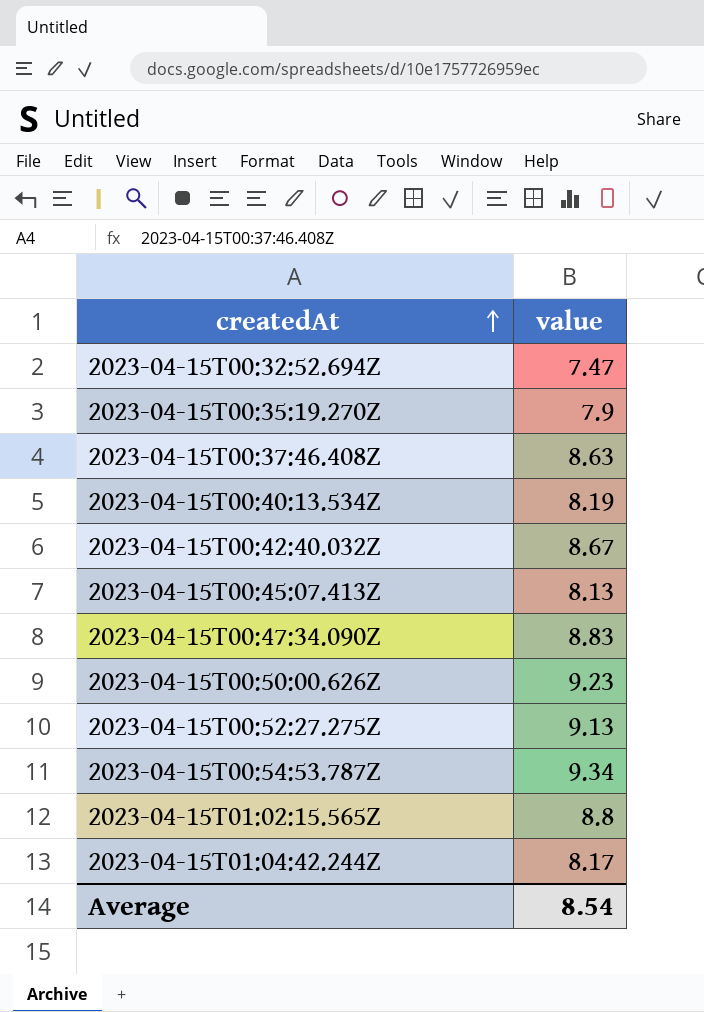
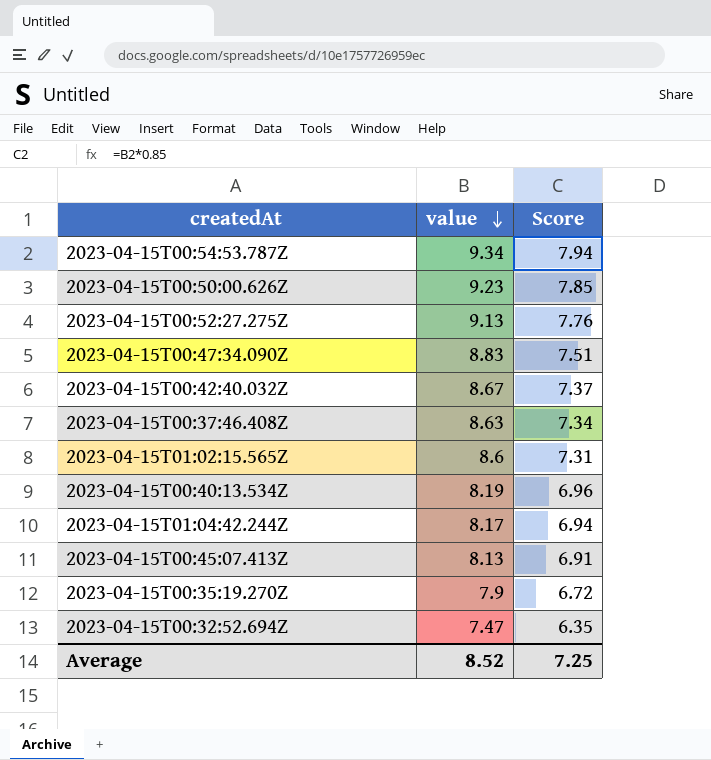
row order: createdAt ascending -> value descending
column Score | formula: none -> [value] * 0.85
2023-04-15T01:02:15.565Z | value: 8.8 -> 8.6
Average | value: 8.54 -> 8.52

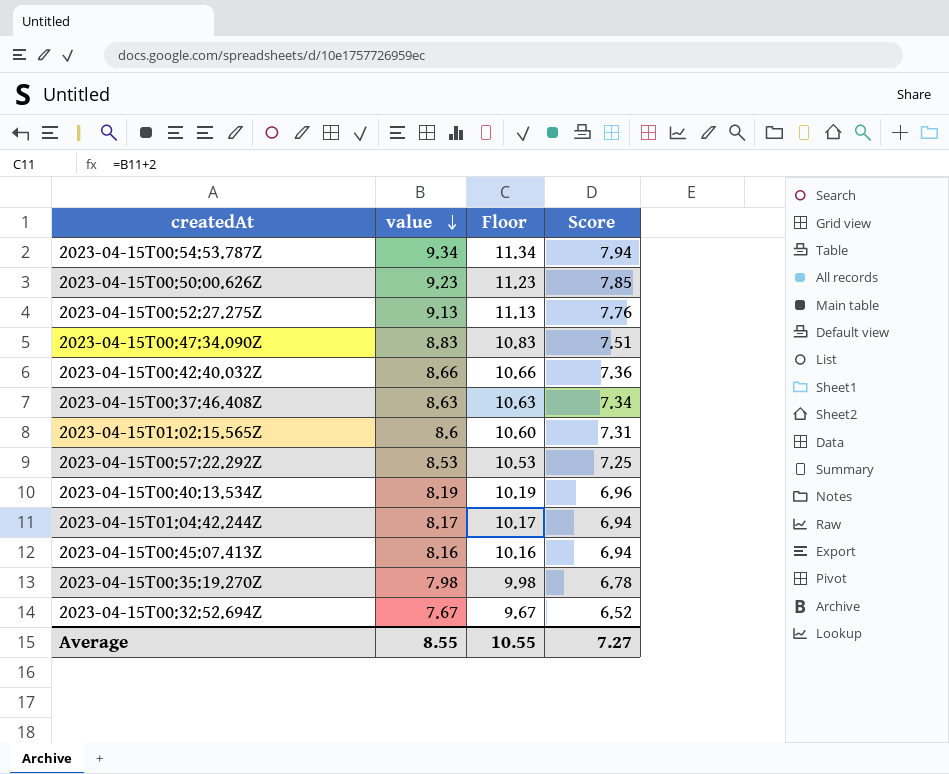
column Floor | formula: none -> [value] + 2
2023-04-15T00:42:40.032Z | value: 8.67 -> 8.66
2023-04-15T00:42:40.032Z | Score: 7.37 -> 7.36
row 2023-04-15T00:57:22.292Z: none -> 8.53 | 10.53 | 7.25
2023-04-15T00:45:07.413Z | value: 8.13 -> 8.16
2023-04-15T00:45:07.413Z | Score: 6.91 -> 6.94
2023-04-15T00:35:19.270Z | value: 7.9 -> 7.98
2023-04-15T00:35:19.270Z | Score: 6.72 -> 6.78
2023-04-15T00:32:52.694Z | value: 7.47 -> 7.67
2023-04-15T00:32:52.694Z | Score: 6.35 -> 6.52
Average | value: 8.52 -> 8.55
Average | Score: 7.25 -> 7.27

